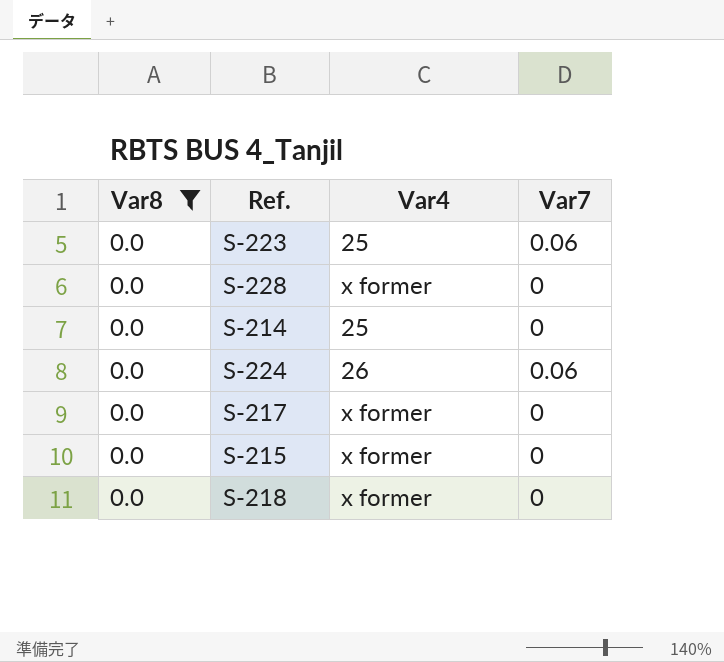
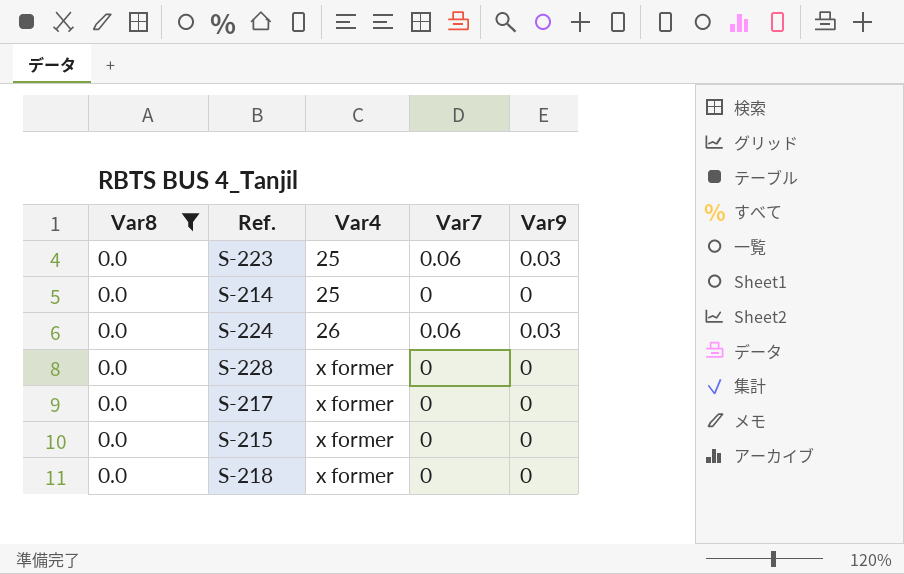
row order: none -> Var4 ascending
column Var9 | position: none -> 5

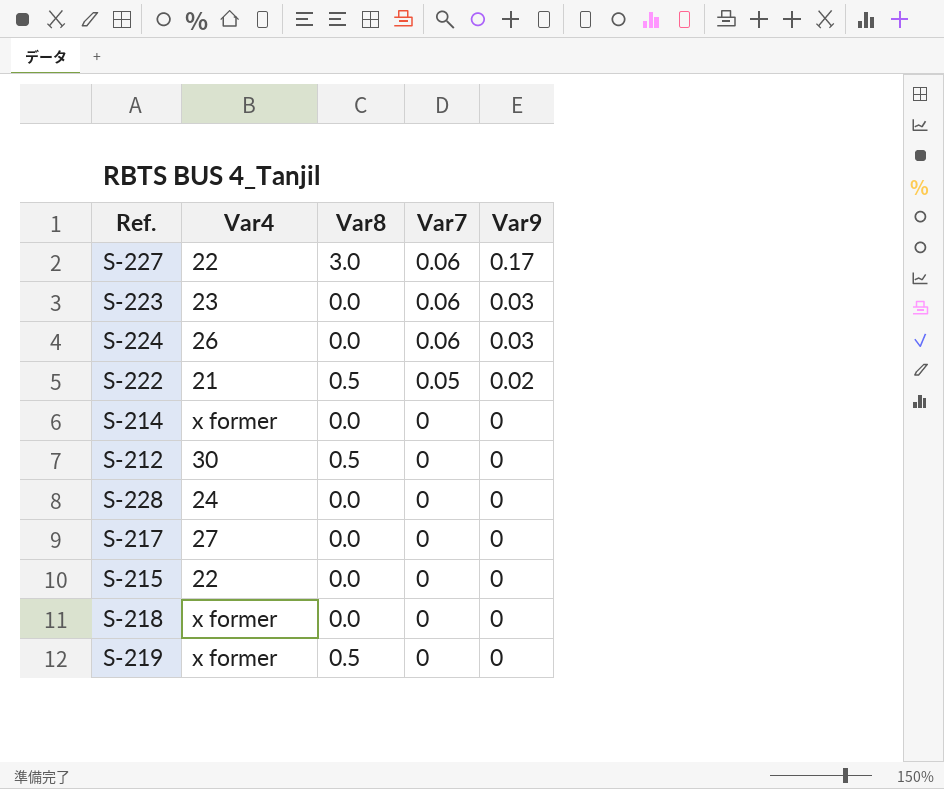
filter: Var8 = 0.0 -> none
row order: Var4 ascending -> Var7 descending
column Var8 | position: 1 -> 3
S-223 | Var4: 25 -> 23
S-214 | Var4: 25 -> x former
S-228 | Var4: x former -> 24
S-217 | Var4: x former -> 27
S-215 | Var4: x former -> 22

